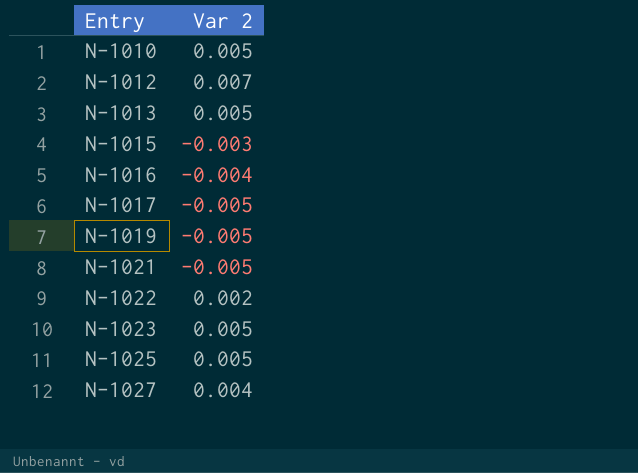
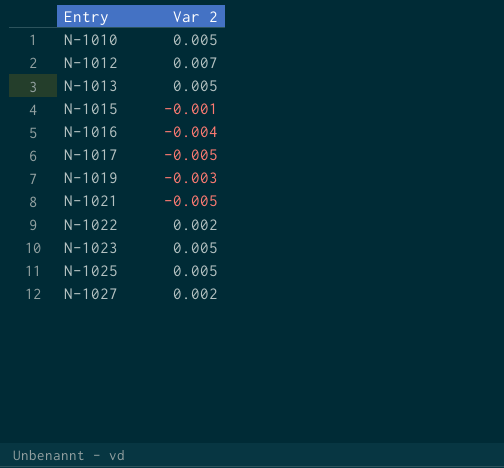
N-1015 | Var 2: -0.003 -> -0.001
N-1019 | Var 2: -0.005 -> -0.003
N-1027 | Var 2: 0.004 -> 0.002

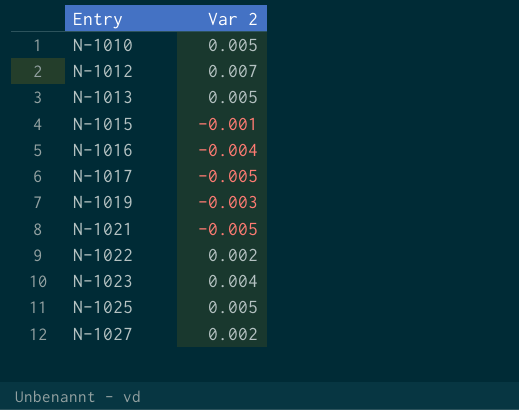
N-1023 | Var 2: 0.005 -> 0.004

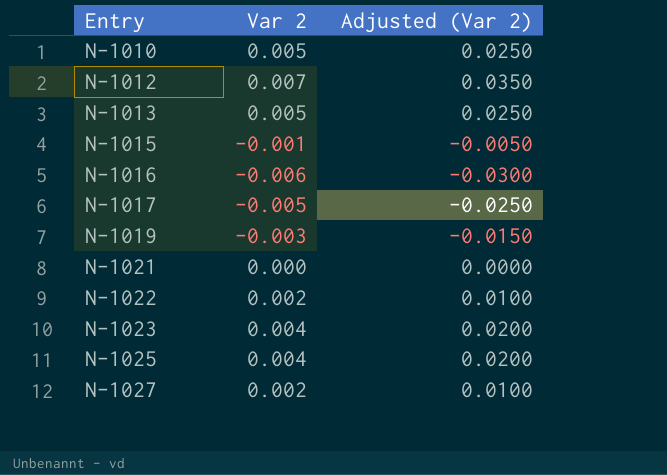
column Adjusted (Var 2) | formula: none -> [Var 2] * 5
N-1016 | Var 2: -0.004 -> -0.006
N-1021 | Var 2: -0.005 -> 0.000
N-1025 | Var 2: 0.005 -> 0.004

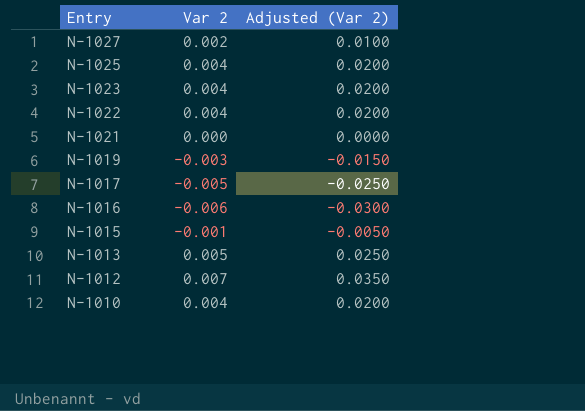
row order: Entry ascending -> Entry descending
N-1022 | Var 2: 0.002 -> 0.004
N-1022 | Adjusted (Var 2): 0.0100 -> 0.0200
N-1010 | Var 2: 0.005 -> 0.004
N-1010 | Adjusted (Var 2): 0.0250 -> 0.0200

